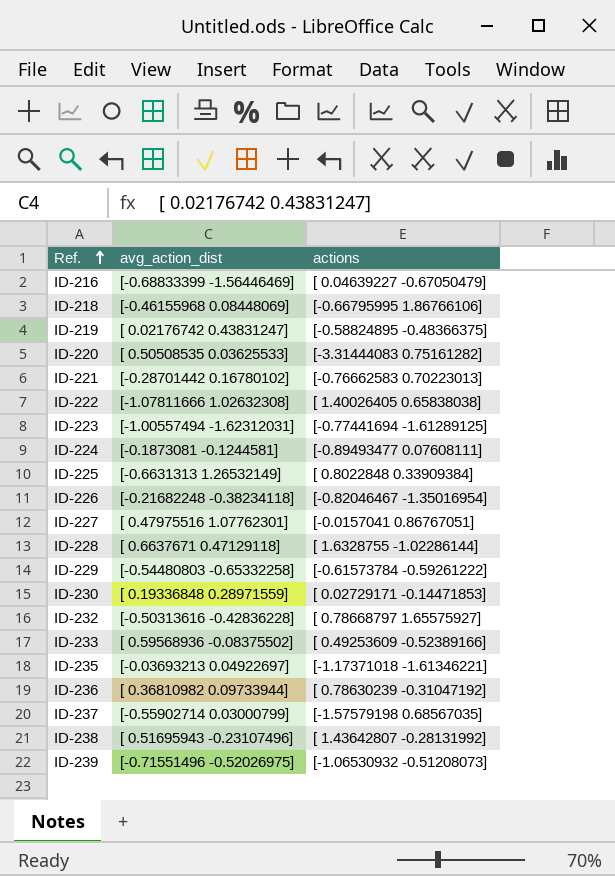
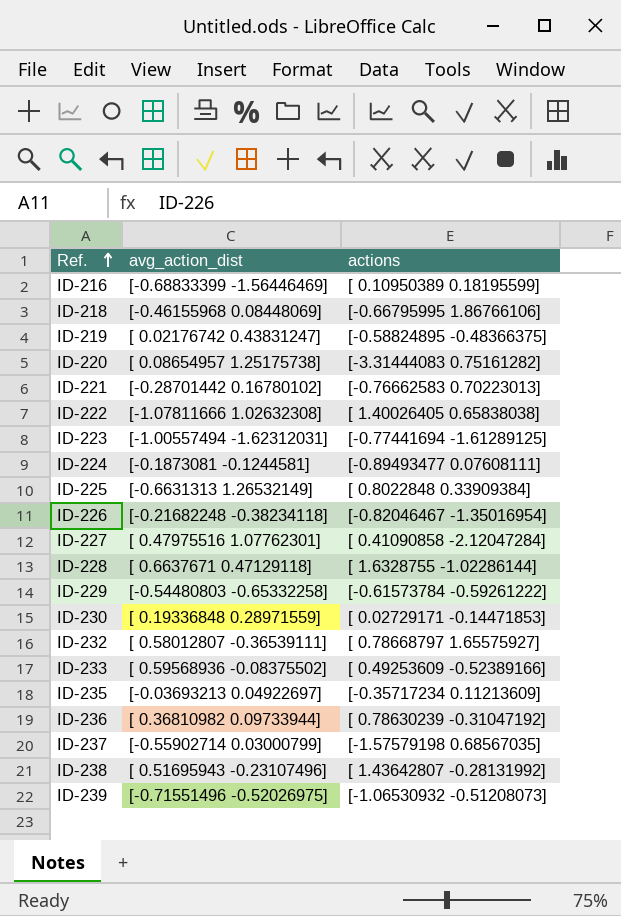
ID-216 | actions: [ 0.04639227 -0.67050479] -> [ 0.10950389 0.18195599]
ID-220 | avg_action_dist: [ 0.50508535 0.03625533] -> [ 0.08654957 1.25175738]
ID-227 | actions: [-0.0157041 0.86767051] -> [ 0.41090858 -2.12047284]
ID-232 | avg_action_dist: [-0.50313616 -0.42836228] -> [ 0.58012807 -0.36539111]
ID-235 | actions: [-1.17371018 -1.61346221] -> [-0.35717234 0.11213609]

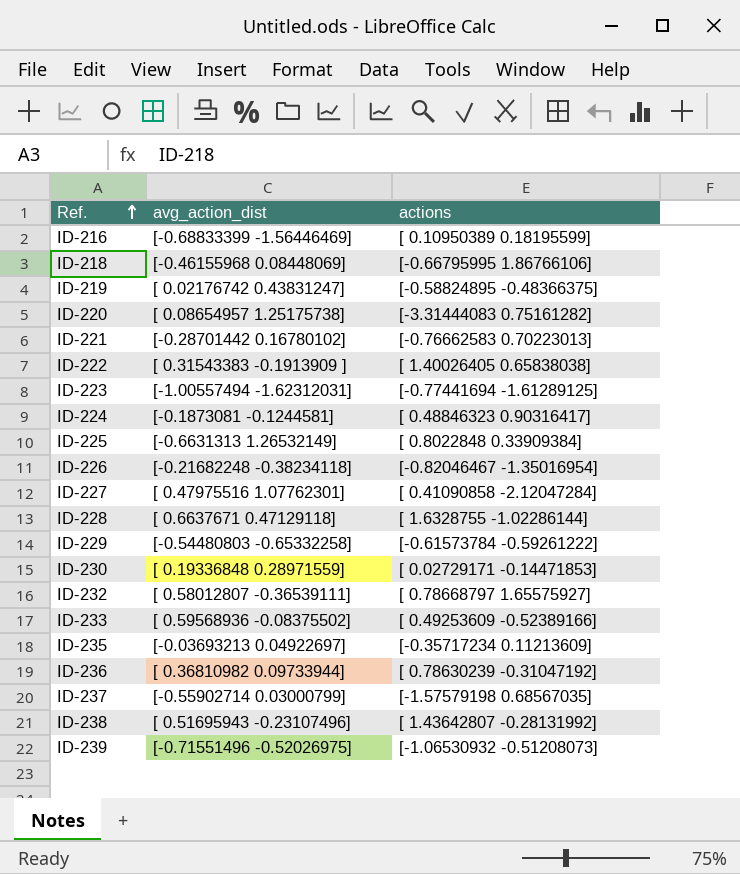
ID-222 | avg_action_dist: [-1.07811666 1.02632308] -> [ 0.31543383 -0.1913909 ]
ID-224 | actions: [-0.89493477 0.07608111] -> [ 0.48846323 0.90316417]

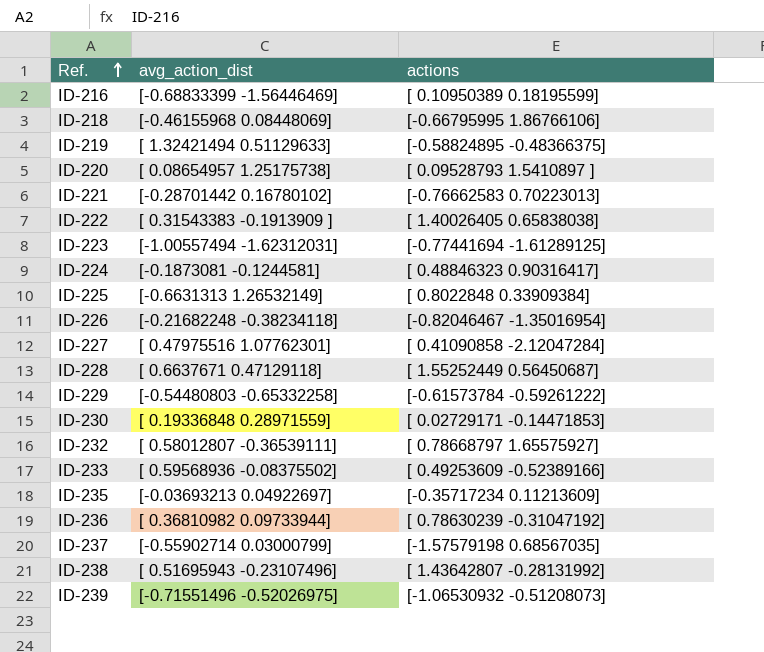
ID-219 | avg_action_dist: [ 0.02176742 0.43831247] -> [ 1.32421494 0.51129633]
ID-220 | actions: [-3.31444083 0.75161282] -> [ 0.09528793 1.5410897 ]
ID-228 | actions: [ 1.6328755 -1.02286144] -> [ 1.55252449 0.56450687]

